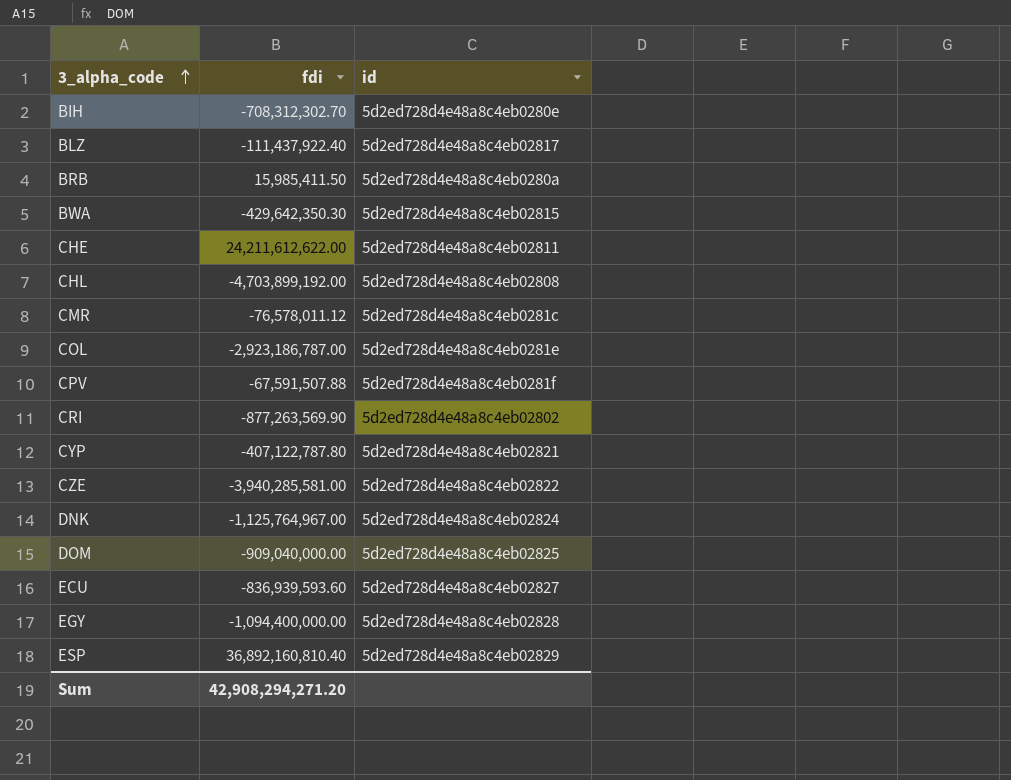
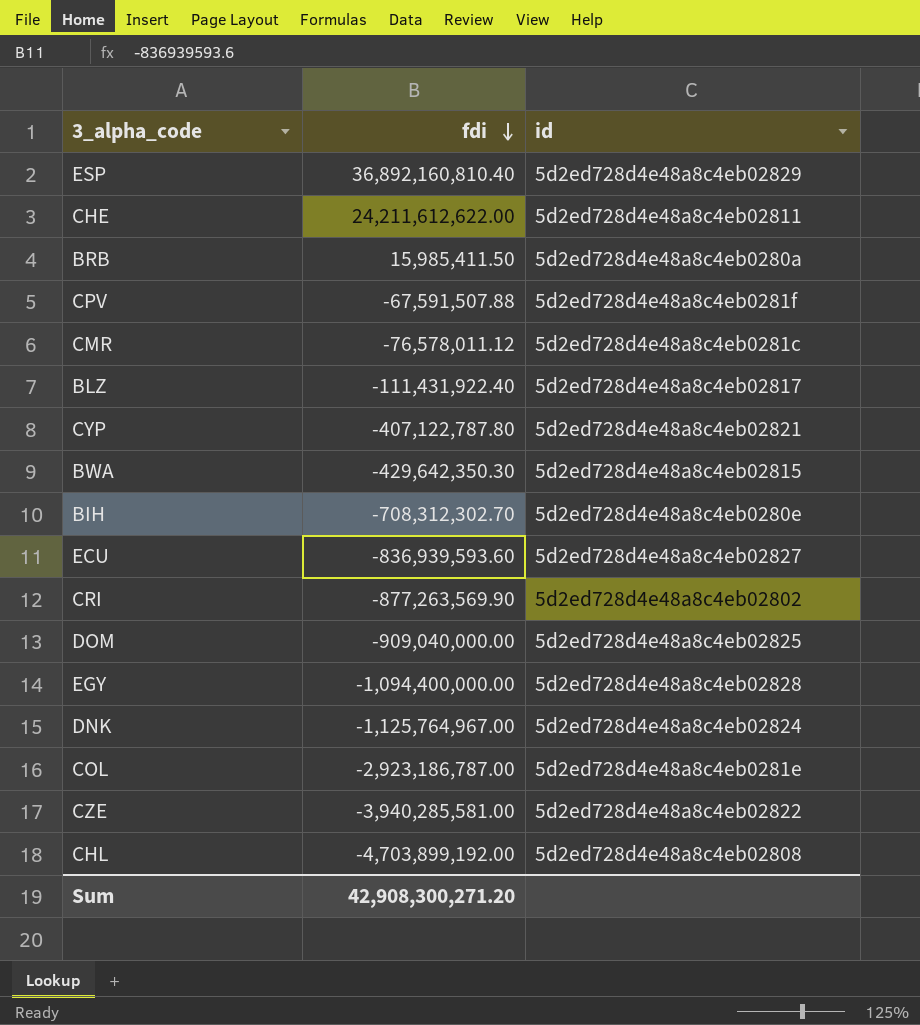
row order: 3_alpha_code ascending -> fdi descending
BLZ | fdi: -111,437,922.40 -> -111,431,922.40
Sum | fdi: 42,908,294,271.20 -> 42,908,300,271.20

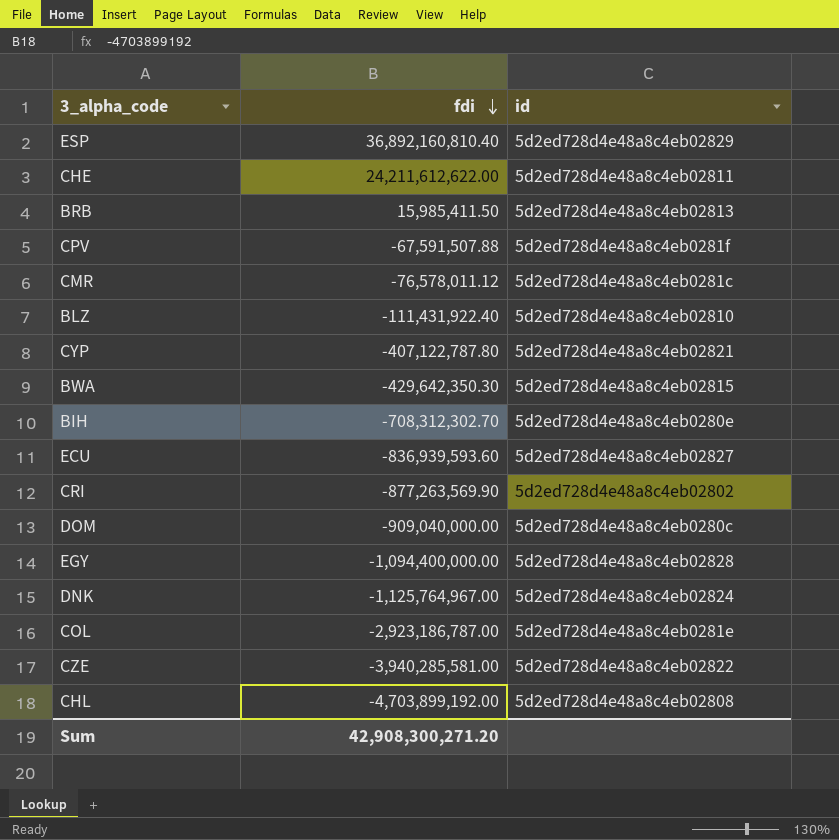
BRB | id: 5d2ed728d4e48a8c4eb0280a -> 5d2ed728d4e48a8c4eb02813
BLZ | id: 5d2ed728d4e48a8c4eb02817 -> 5d2ed728d4e48a8c4eb02810
DOM | id: 5d2ed728d4e48a8c4eb02825 -> 5d2ed728d4e48a8c4eb0280c

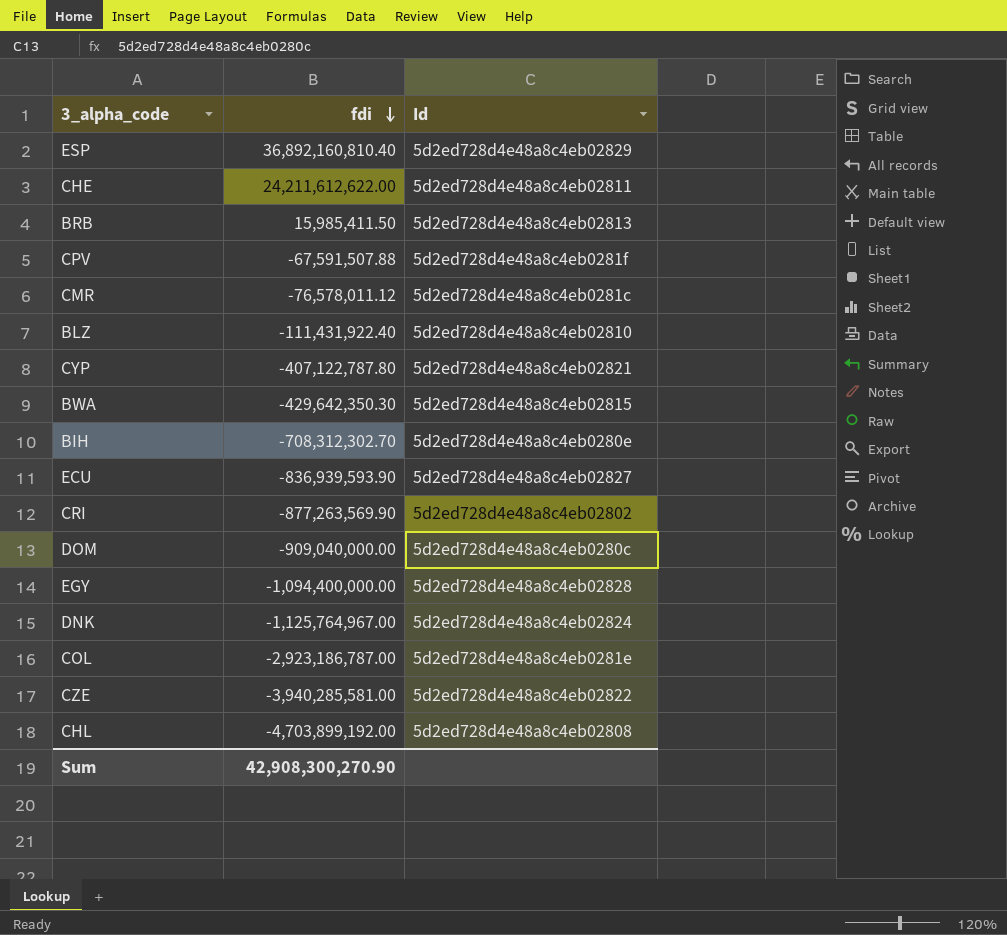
column name: id -> Id
ECU | fdi: -836,939,593.60 -> -836,939,593.90
Sum | fdi: 42,908,300,271.20 -> 42,908,300,270.90

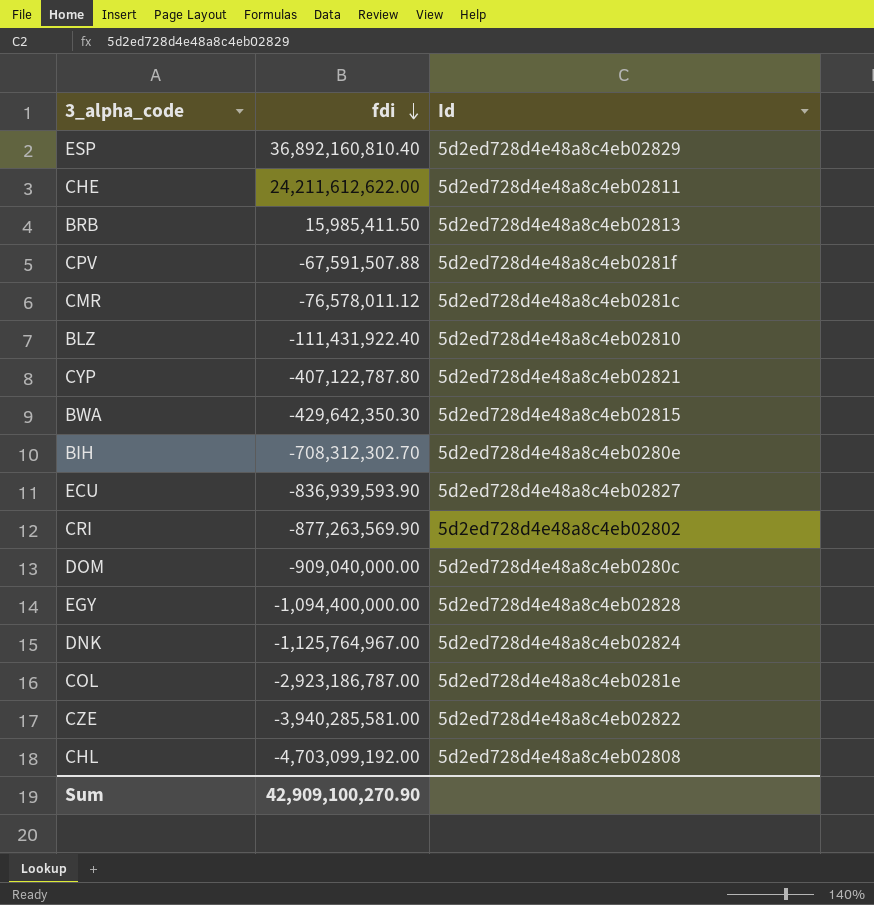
CHL | fdi: -4,703,899,192.00 -> -4,703,099,192.00
Sum | fdi: 42,908,300,270.90 -> 42,909,100,270.90

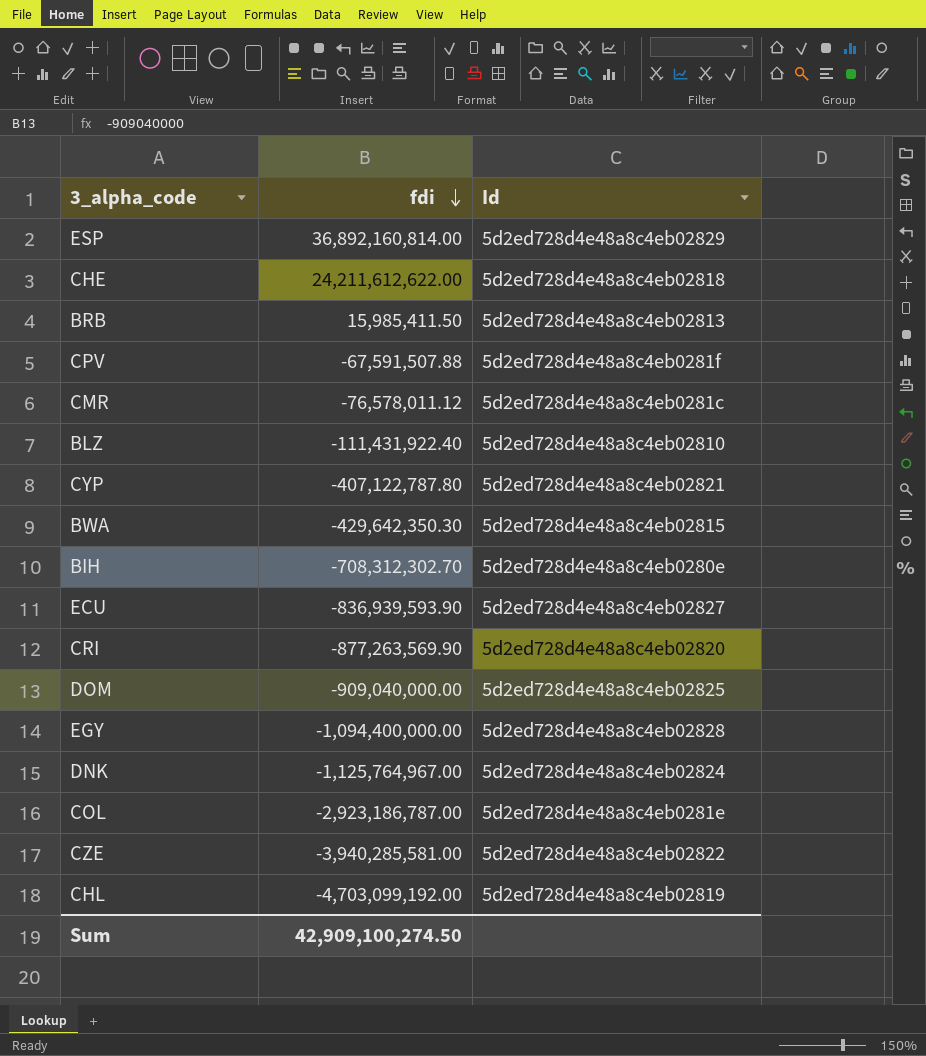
ESP | fdi: 36,892,160,810.40 -> 36,892,160,814.00
CHE | Id: 5d2ed728d4e48a8c4eb02811 -> 5d2ed728d4e48a8c4eb02818
CRI | Id: 5d2ed728d4e48a8c4eb02802 -> 5d2ed728d4e48a8c4eb02820
DOM | Id: 5d2ed728d4e48a8c4eb0280c -> 5d2ed728d4e48a8c4eb02825
CHL | Id: 5d2ed728d4e48a8c4eb02808 -> 5d2ed728d4e48a8c4eb02819
Sum | fdi: 42,909,100,270.90 -> 42,909,100,274.50

